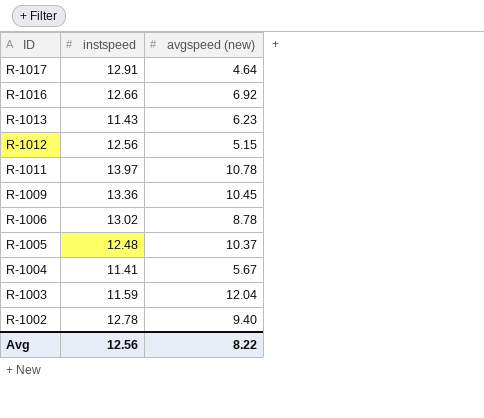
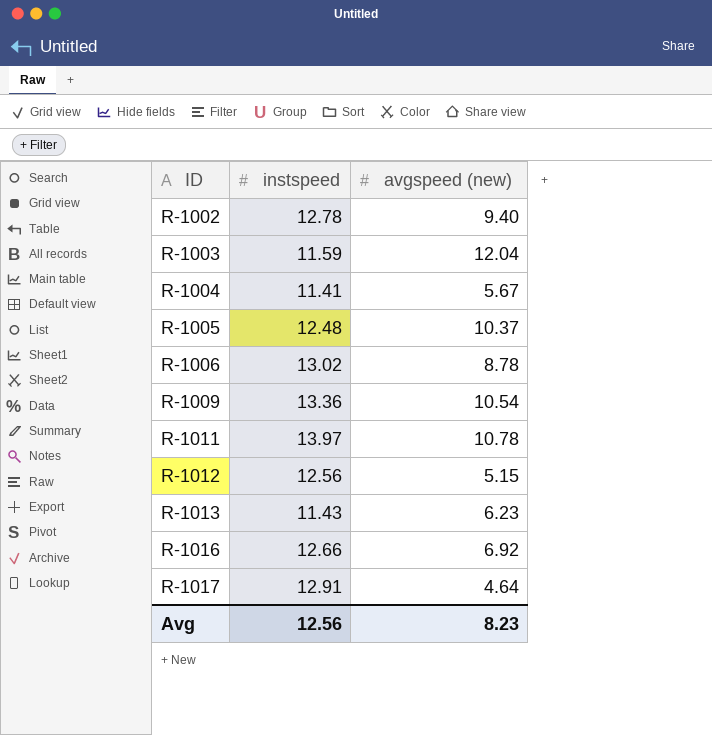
row order: ID descending -> ID ascending
R-1009 | avgspeed (new): 10.45 -> 10.54
Avg | avgspeed (new): 8.22 -> 8.23

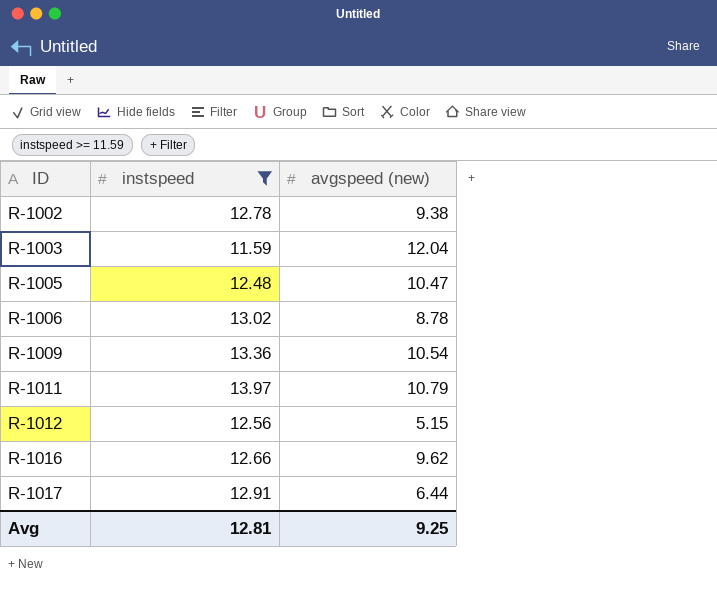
filter: none -> instspeed >= 11.59
R-1002 | avgspeed (new): 9.40 -> 9.38
R-1005 | avgspeed (new): 10.37 -> 10.47
R-1011 | avgspeed (new): 10.78 -> 10.79
R-1016 | avgspeed (new): 6.92 -> 9.62
R-1017 | avgspeed (new): 4.64 -> 6.44
Avg | instspeed: 12.56 -> 12.81
Avg | avgspeed (new): 8.23 -> 9.25

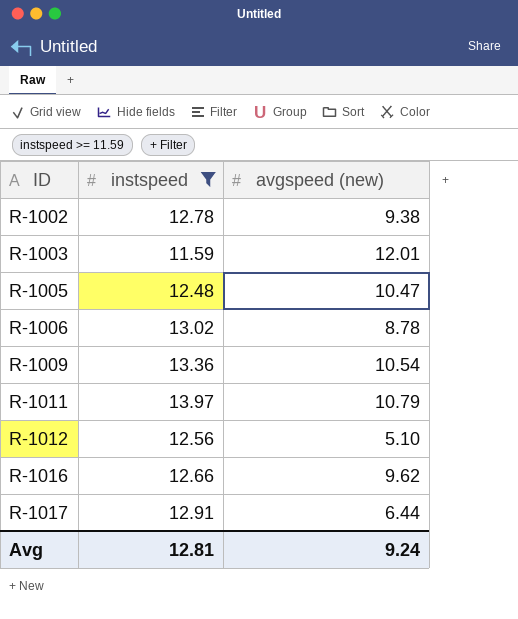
R-1003 | avgspeed (new): 12.04 -> 12.01
R-1012 | avgspeed (new): 5.15 -> 5.10
Avg | avgspeed (new): 9.25 -> 9.24

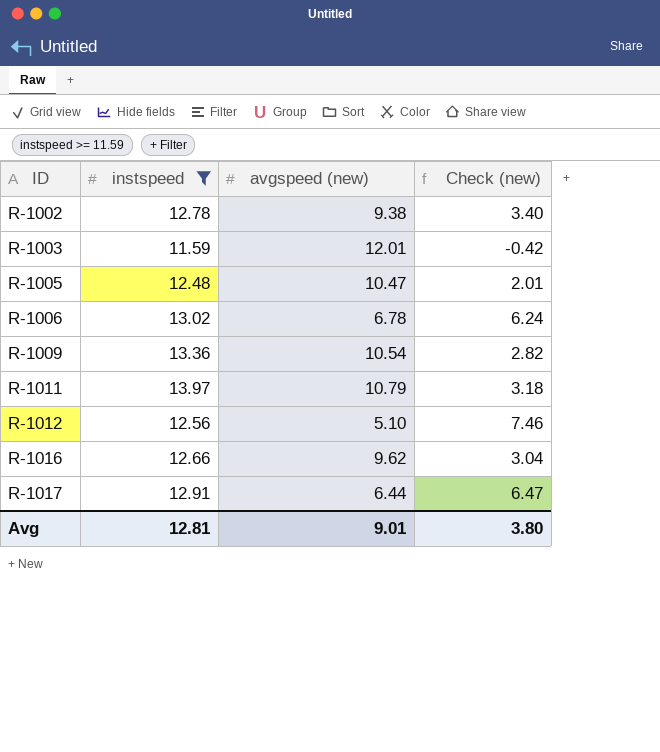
column Check (new) | formula: none -> [instspeed] - [avgspeed (new)]
R-1006 | avgspeed (new): 8.78 -> 6.78
Avg | avgspeed (new): 9.24 -> 9.01

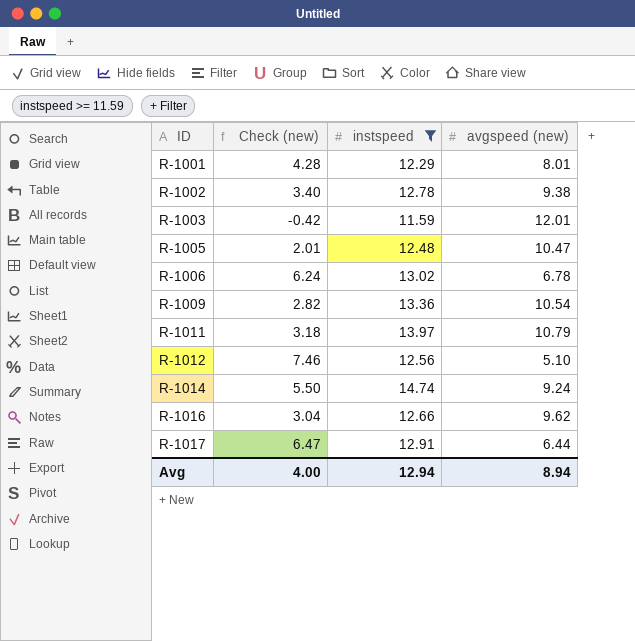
column Check (new) | position: 4 -> 2
row R-1001: none -> 4.28 | 12.29 | 8.01
row R-1014: none -> 5.50 | 14.74 | 9.24
Avg | Check (new): 3.80 -> 4.00
Avg | instspeed: 12.81 -> 12.94
Avg | avgspeed (new): 9.01 -> 8.94

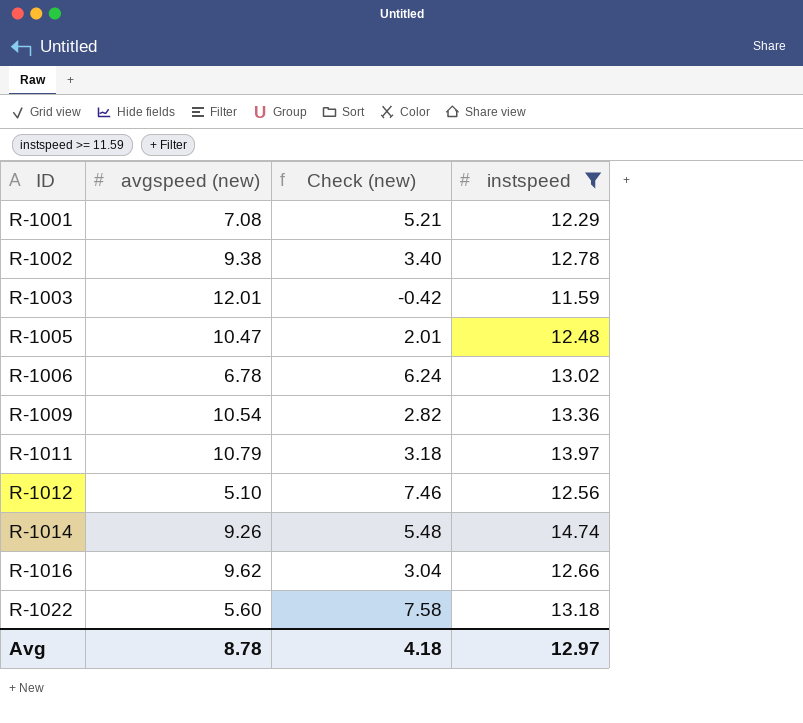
column avgspeed (new) | position: 4 -> 2
row R-1017: 6.47 | 12.91 | 6.44 -> none
R-1001 | avgspeed (new): 8.01 -> 7.08
R-1001 | Check (new): 4.28 -> 5.21
R-1014 | avgspeed (new): 9.24 -> 9.26
R-1014 | Check (new): 5.50 -> 5.48
row R-1022: none -> 5.60 | 7.58 | 13.18
Avg | avgspeed (new): 8.94 -> 8.78
Avg | Check (new): 4.00 -> 4.18
Avg | instspeed: 12.94 -> 12.97

